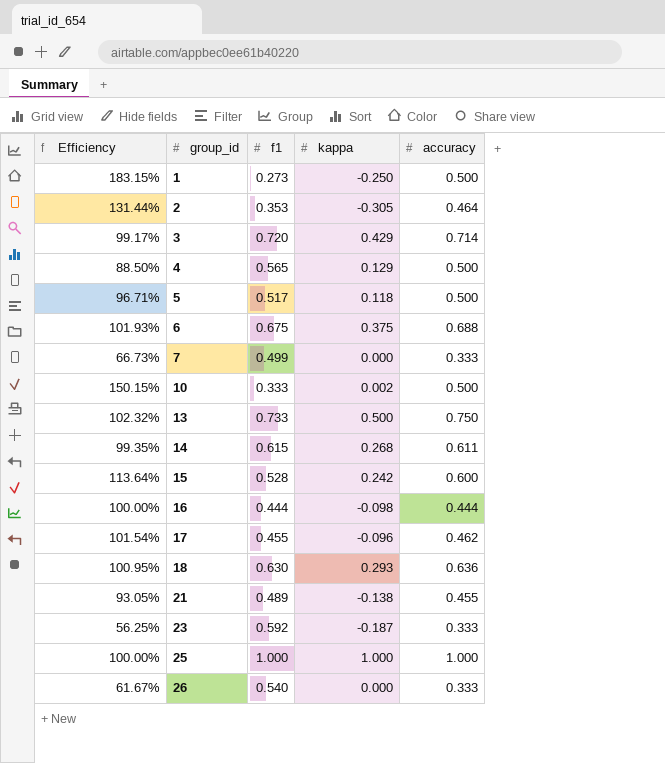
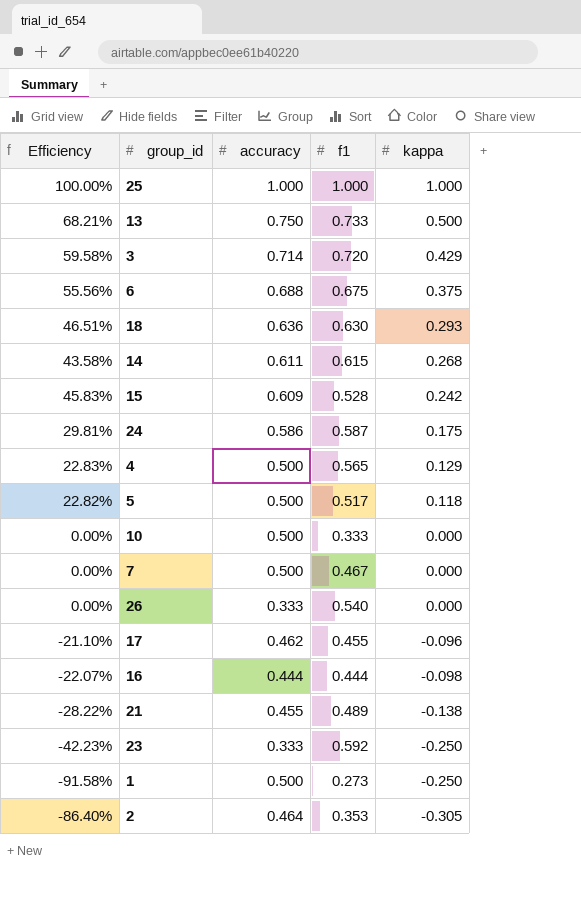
row order: group_id ascending -> kappa descending
column Efficiency | formula: [accuracy] / [f1] -> [kappa] / [f1]
column accuracy | position: 5 -> 3
15 | accuracy: 0.600 -> 0.609
row 24: none -> 29.81% | 0.586 | 0.587 | 0.175
10 | kappa: 0.002 -> 0.000
7 | accuracy: 0.333 -> 0.500
7 | f1: 0.499 -> 0.467
23 | kappa: -0.187 -> -0.250

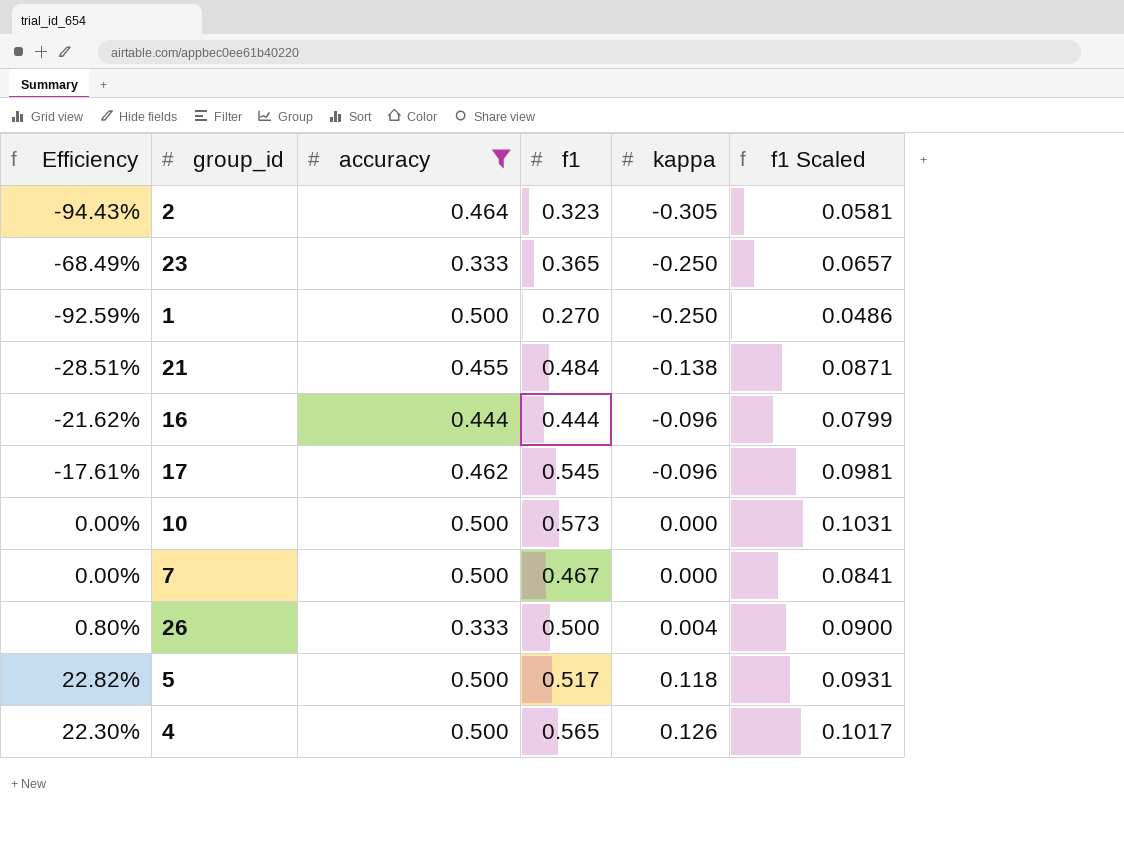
filter: none -> accuracy <= 0.500
row order: kappa descending -> kappa ascending
column f1 Scaled | formula: none -> [f1] * 0.18
2 | Efficiency: -86.40% -> -94.43%
2 | f1: 0.353 -> 0.323
23 | Efficiency: -42.23% -> -68.49%
23 | f1: 0.592 -> 0.365
1 | Efficiency: -91.58% -> -92.59%
1 | f1: 0.273 -> 0.270
21 | Efficiency: -28.22% -> -28.51%
21 | f1: 0.489 -> 0.484
16 | Efficiency: -22.07% -> -21.62%
16 | kappa: -0.098 -> -0.096
17 | Efficiency: -21.10% -> -17.61%
17 | f1: 0.455 -> 0.545
10 | f1: 0.333 -> 0.573
26 | Efficiency: 0.00% -> 0.80%
26 | f1: 0.540 -> 0.500
26 | kappa: 0.000 -> 0.004
4 | Efficiency: 22.83% -> 22.30%
4 | kappa: 0.129 -> 0.126

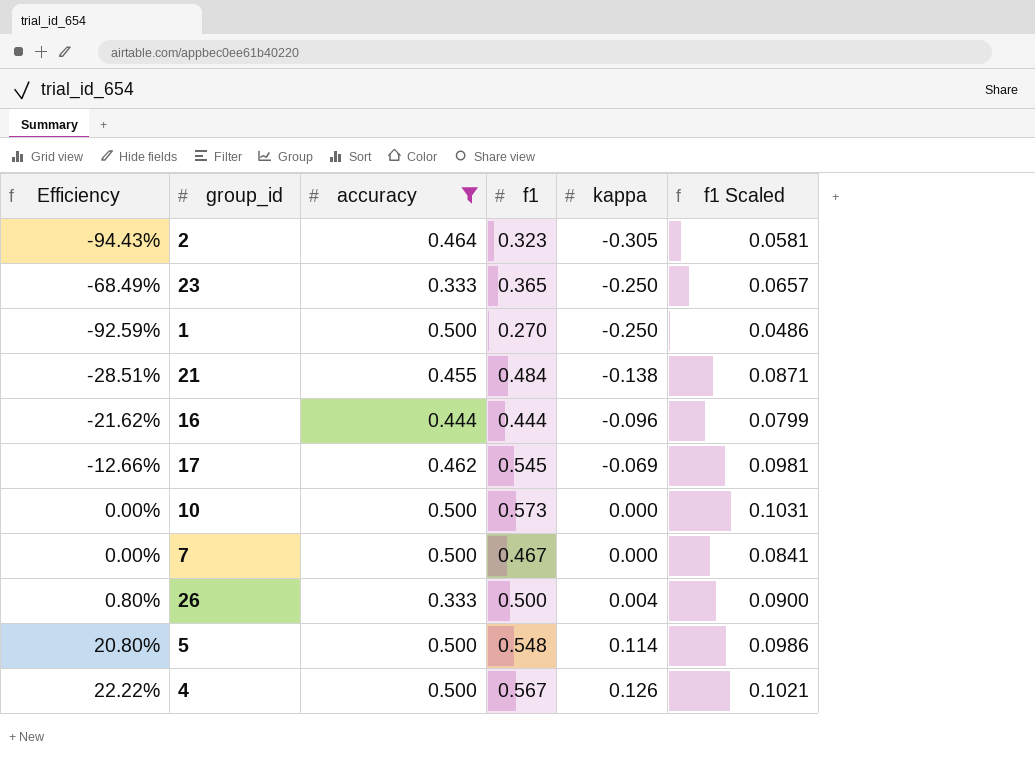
17 | Efficiency: -17.61% -> -12.66%
17 | kappa: -0.096 -> -0.069
5 | Efficiency: 22.82% -> 20.80%
5 | f1: 0.517 -> 0.548
5 | kappa: 0.118 -> 0.114
5 | f1 Scaled: 0.0931 -> 0.0986
4 | Efficiency: 22.30% -> 22.22%
4 | f1: 0.565 -> 0.567
4 | f1 Scaled: 0.1017 -> 0.1021

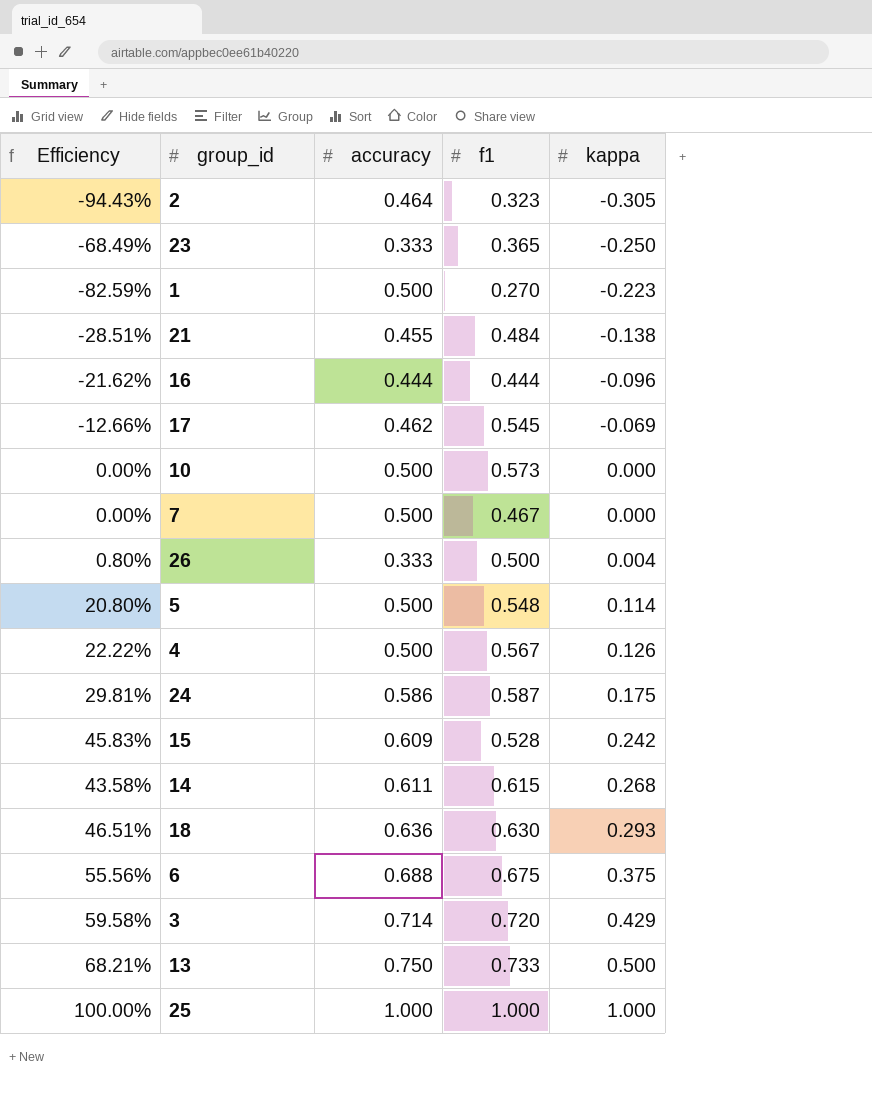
filter: accuracy <= 0.500 -> none
column f1 Scaled | formula: [f1] * 0.18 -> none
1 | Efficiency: -92.59% -> -82.59%
1 | kappa: -0.250 -> -0.223

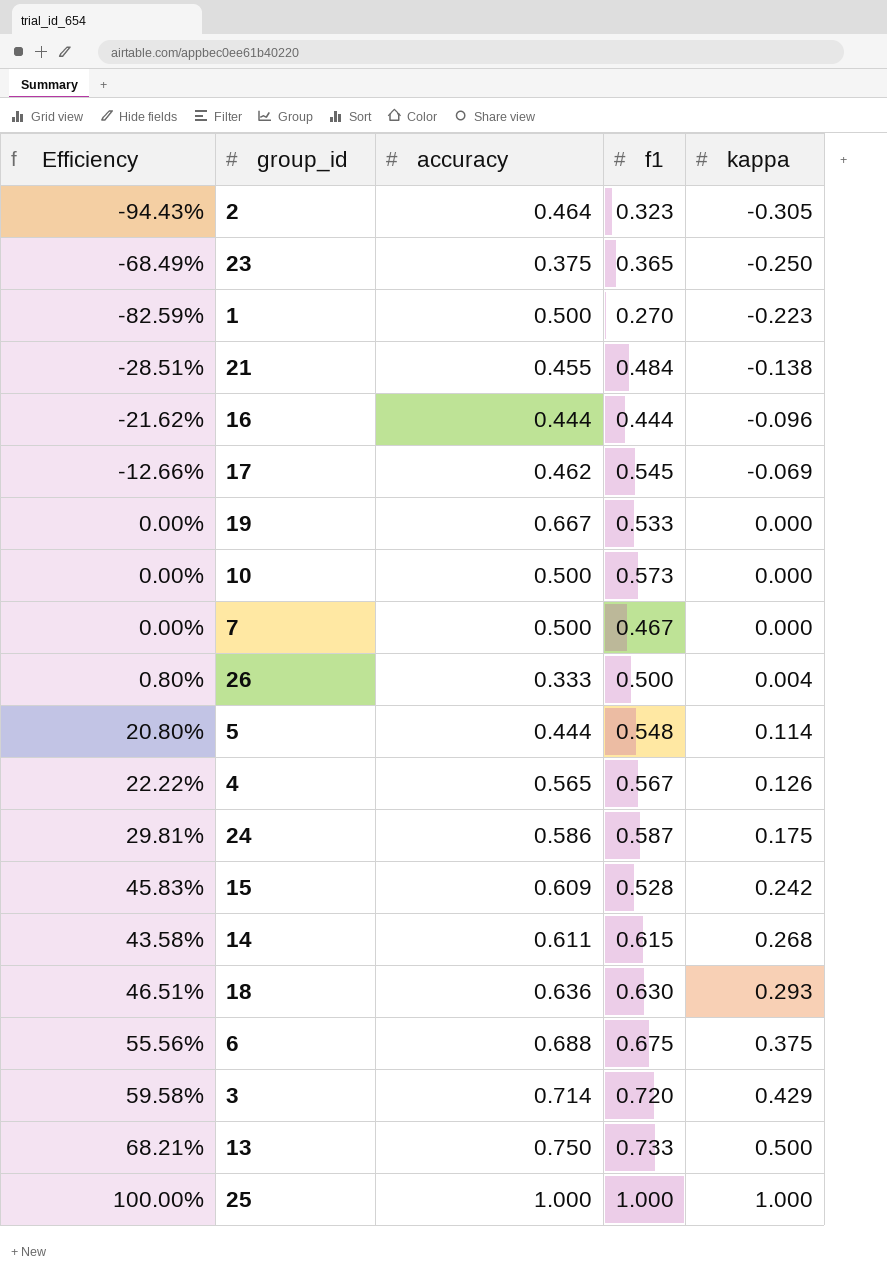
23 | accuracy: 0.333 -> 0.375
row 19: none -> 0.00% | 0.667 | 0.533 | 0.000
5 | accuracy: 0.500 -> 0.444
4 | accuracy: 0.500 -> 0.565

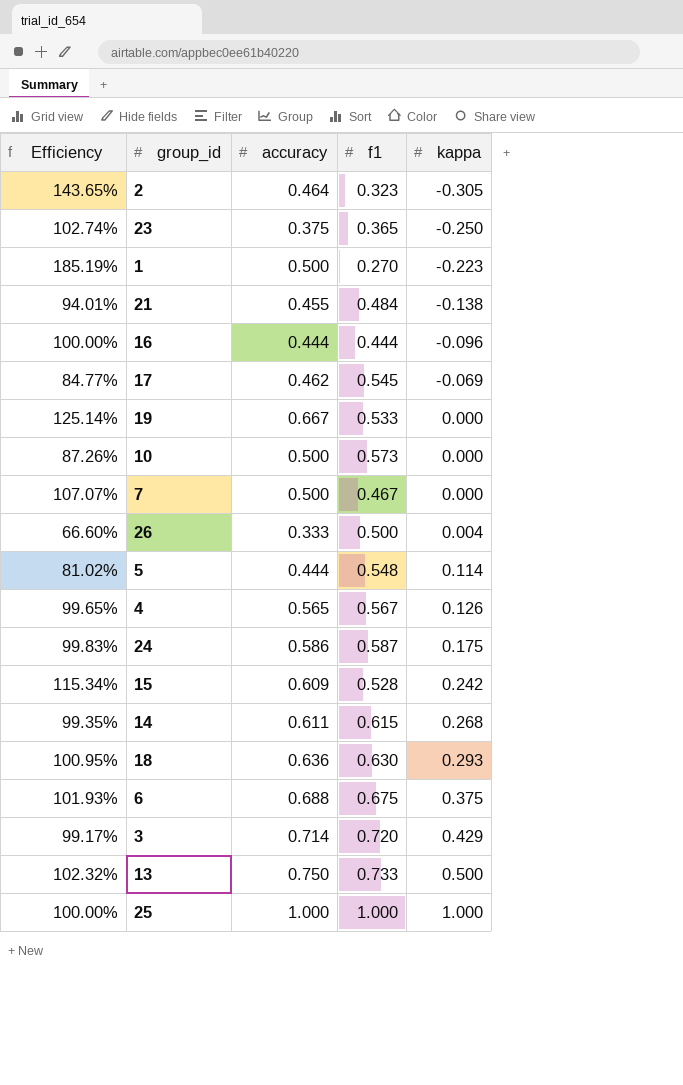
column Efficiency | formula: [kappa] / [f1] -> [accuracy] / [f1]

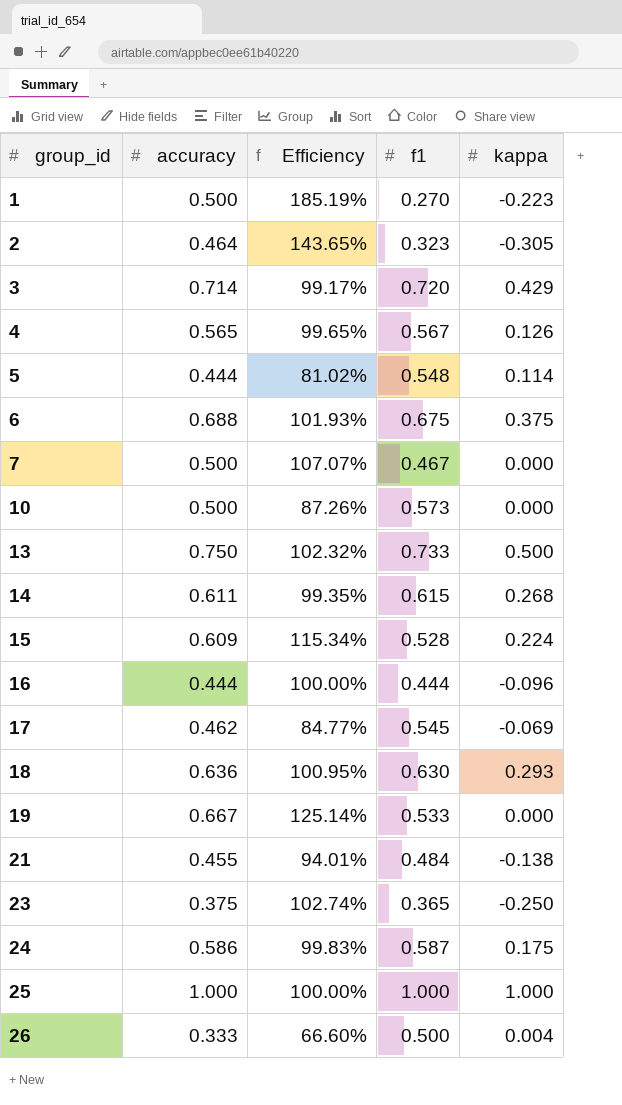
row order: kappa ascending -> group_id ascending
column Efficiency | position: 1 -> 3
15 | kappa: 0.242 -> 0.224

